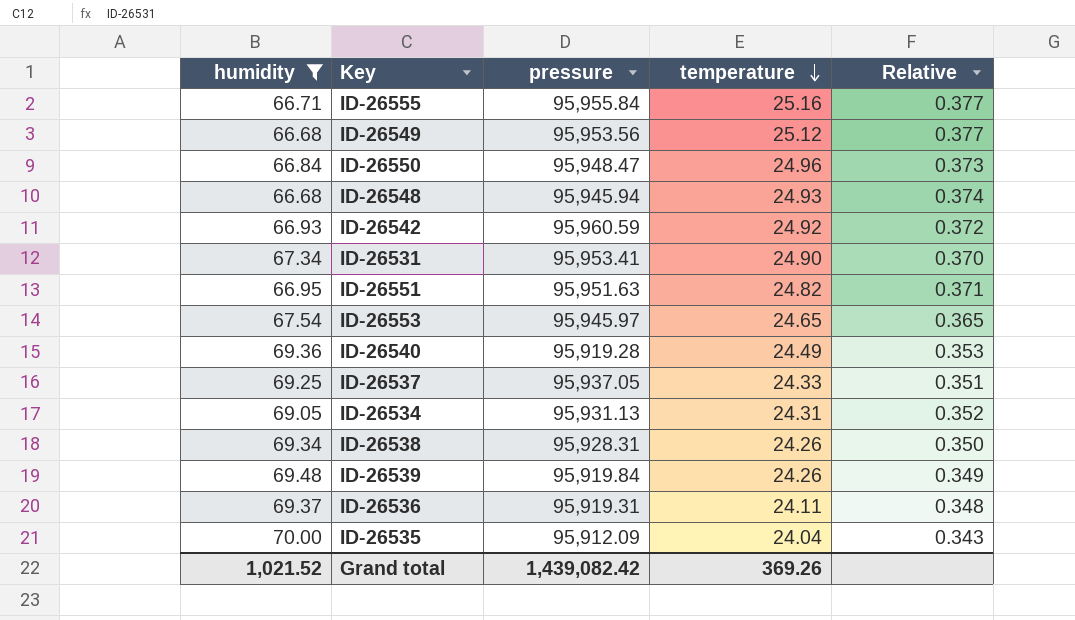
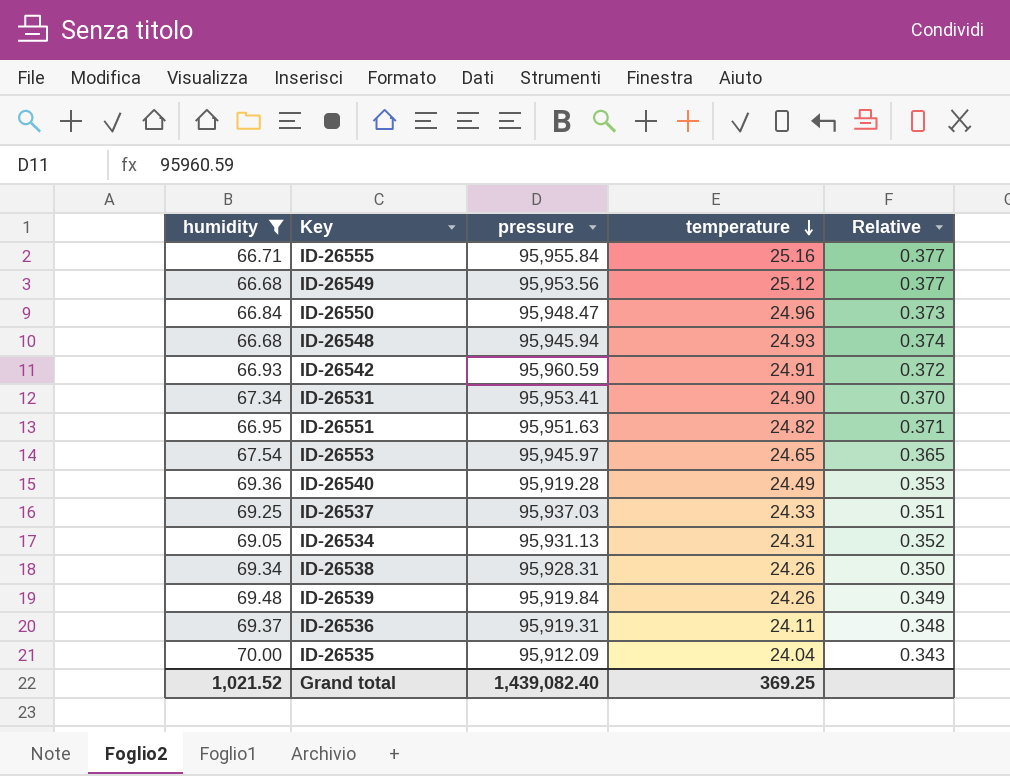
ID-26542 | temperature: 24.92 -> 24.91
ID-26537 | pressure: 95,937.05 -> 95,937.03
Grand total | pressure: 1,439,082.42 -> 1,439,082.40
Grand total | temperature: 369.26 -> 369.25

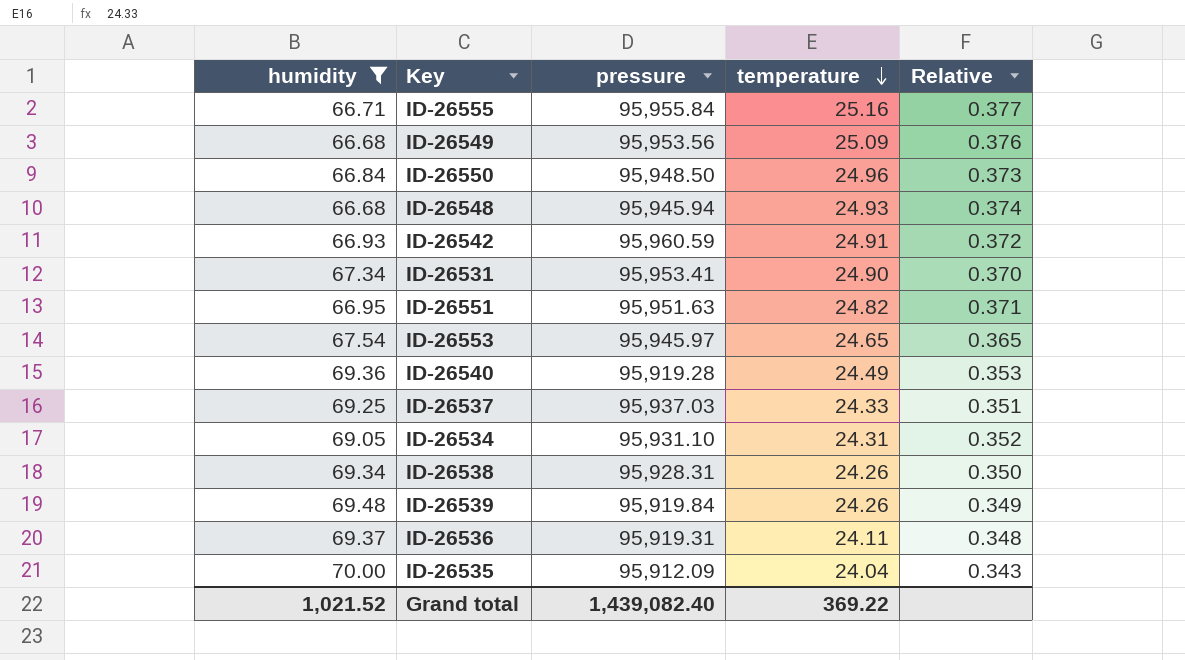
ID-26549 | temperature: 25.12 -> 25.09
ID-26549 | Relative: 0.377 -> 0.376
ID-26550 | pressure: 95,948.47 -> 95,948.50
ID-26534 | pressure: 95,931.13 -> 95,931.10
Grand total | temperature: 369.25 -> 369.22

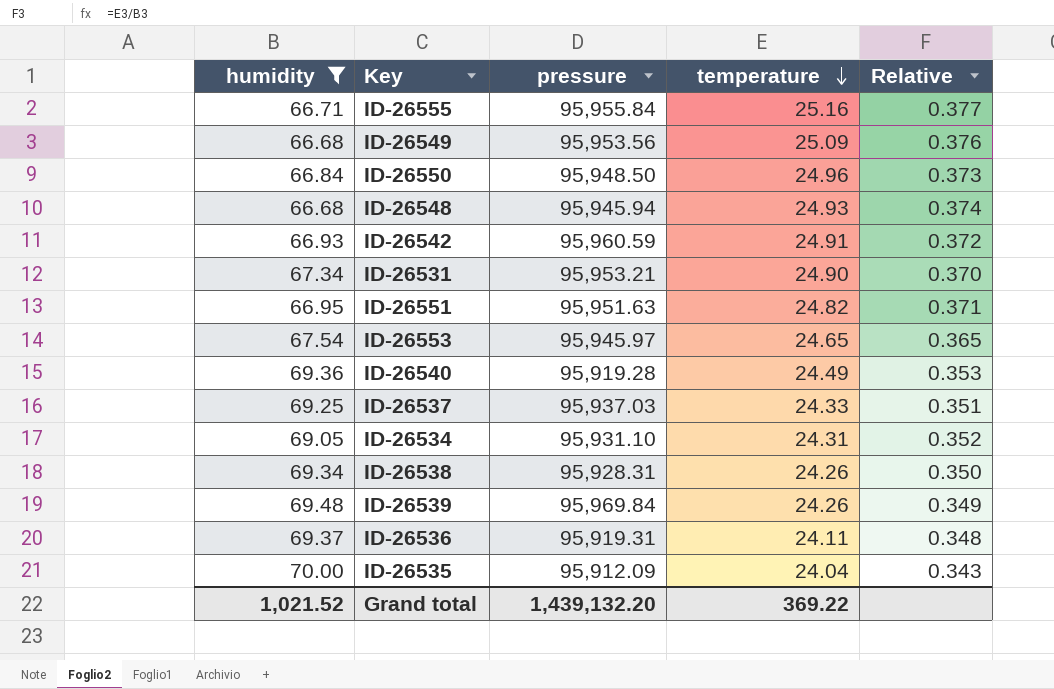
ID-26531 | pressure: 95,953.41 -> 95,953.21
ID-26539 | pressure: 95,919.84 -> 95,969.84
Grand total | pressure: 1,439,082.40 -> 1,439,132.20

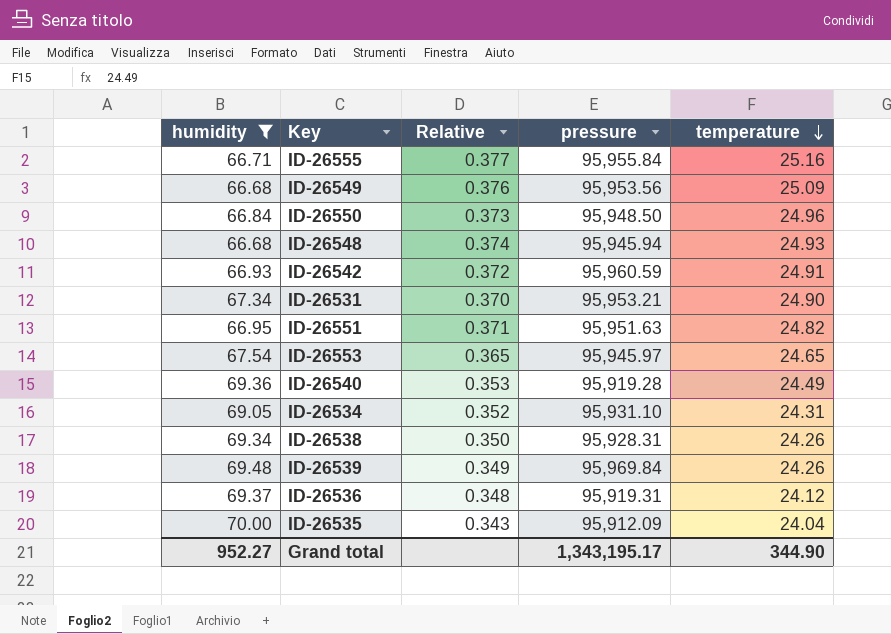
column Relative | position: 5 -> 3
row ID-26537: 69.25 | 95,937.03 | 24.33 | 0.351 -> none
ID-26536 | temperature: 24.11 -> 24.12
Grand total | humidity: 1,021.52 -> 952.27
Grand total | pressure: 1,439,132.20 -> 1,343,195.17
Grand total | temperature: 369.22 -> 344.90

